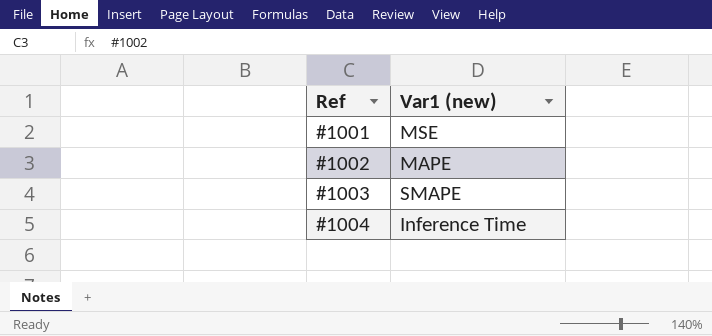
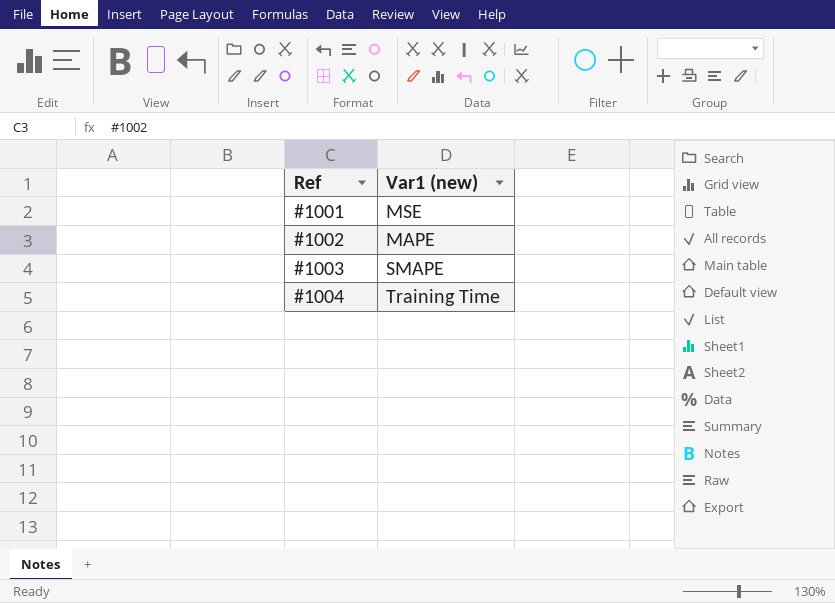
#1004 | Var1 (new): Inference Time -> Training Time

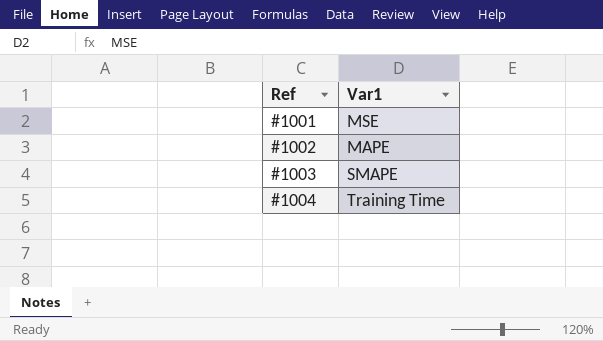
column name: Var1 (new) -> Var1

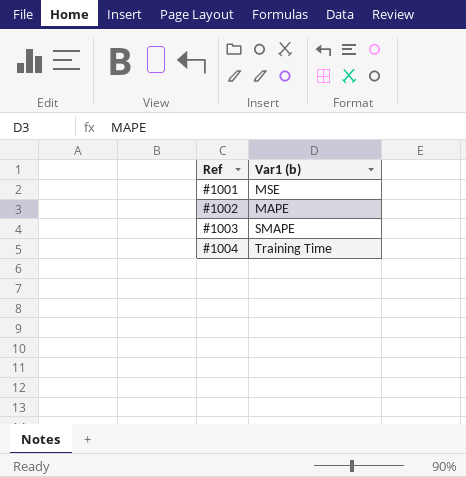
column name: Var1 -> Var1 (b)

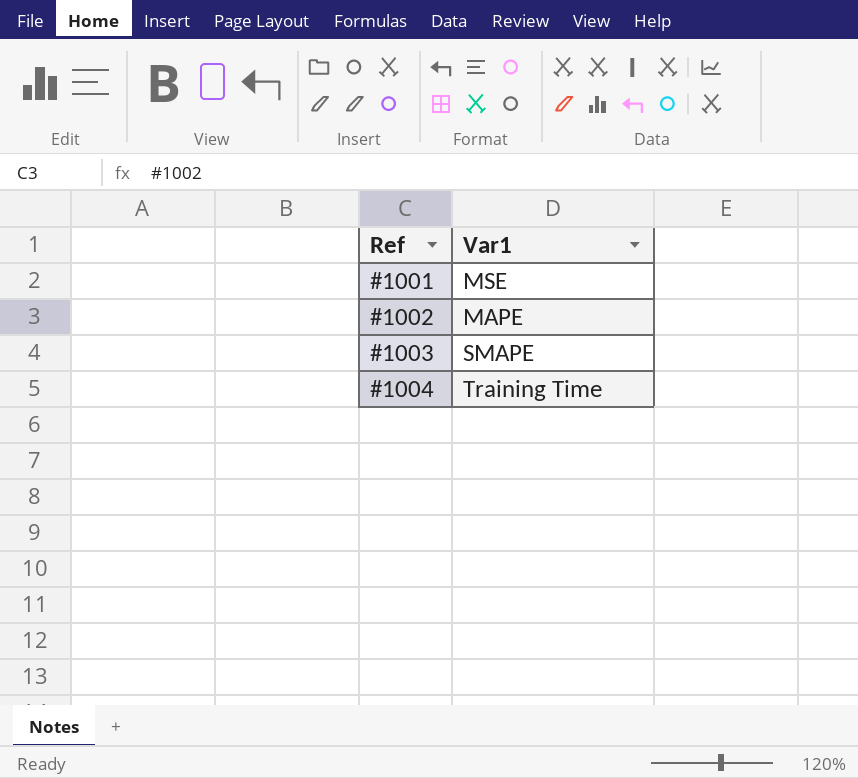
column name: Var1 (b) -> Var1

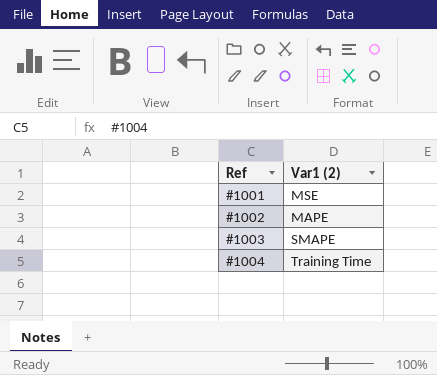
column name: Var1 -> Var1 (2)

